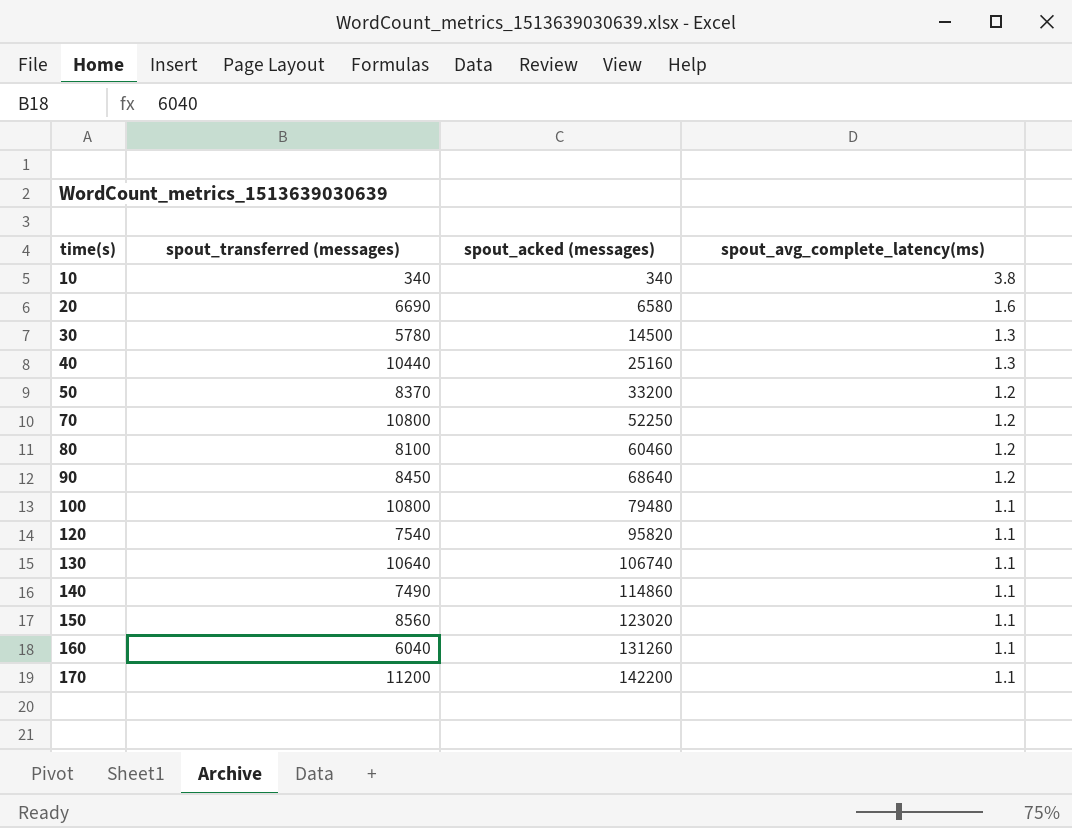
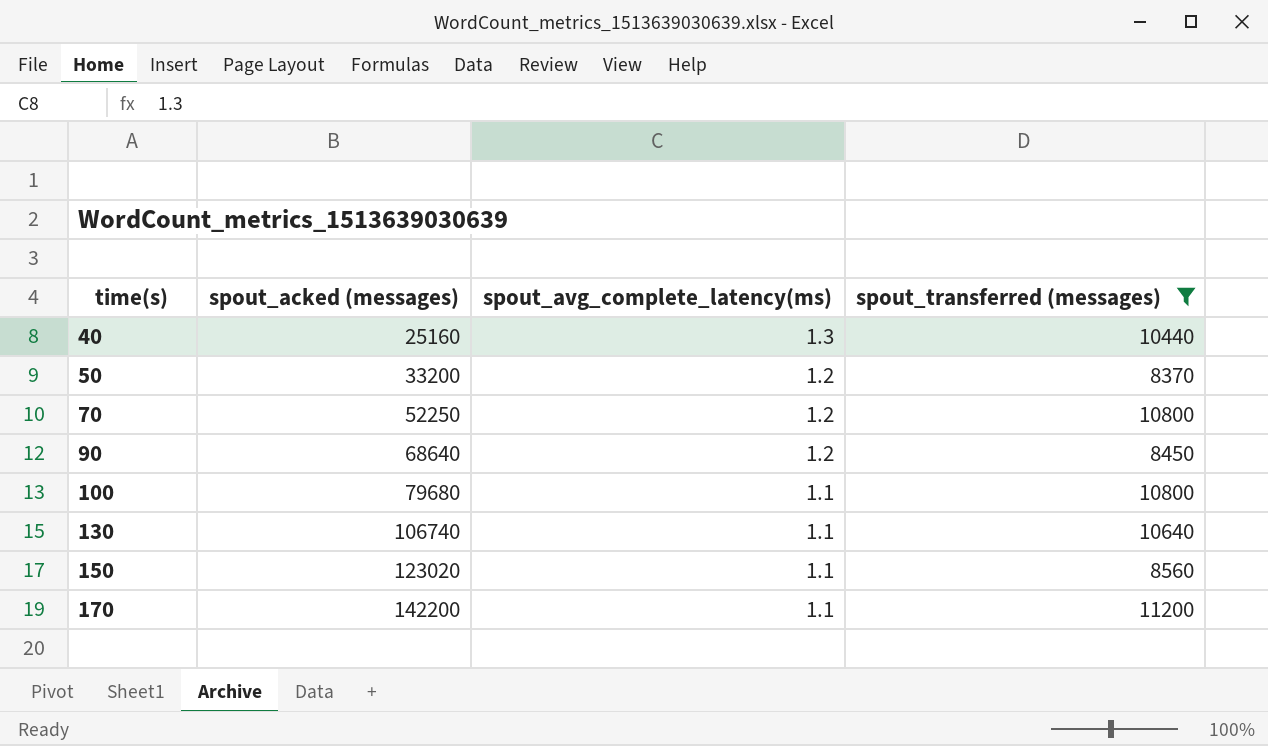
filter: none -> spout_transferred (messages) >= 8370
column spout_transferred (messages) | position: 2 -> 4
100 | spout_acked (messages): 79480 -> 79680

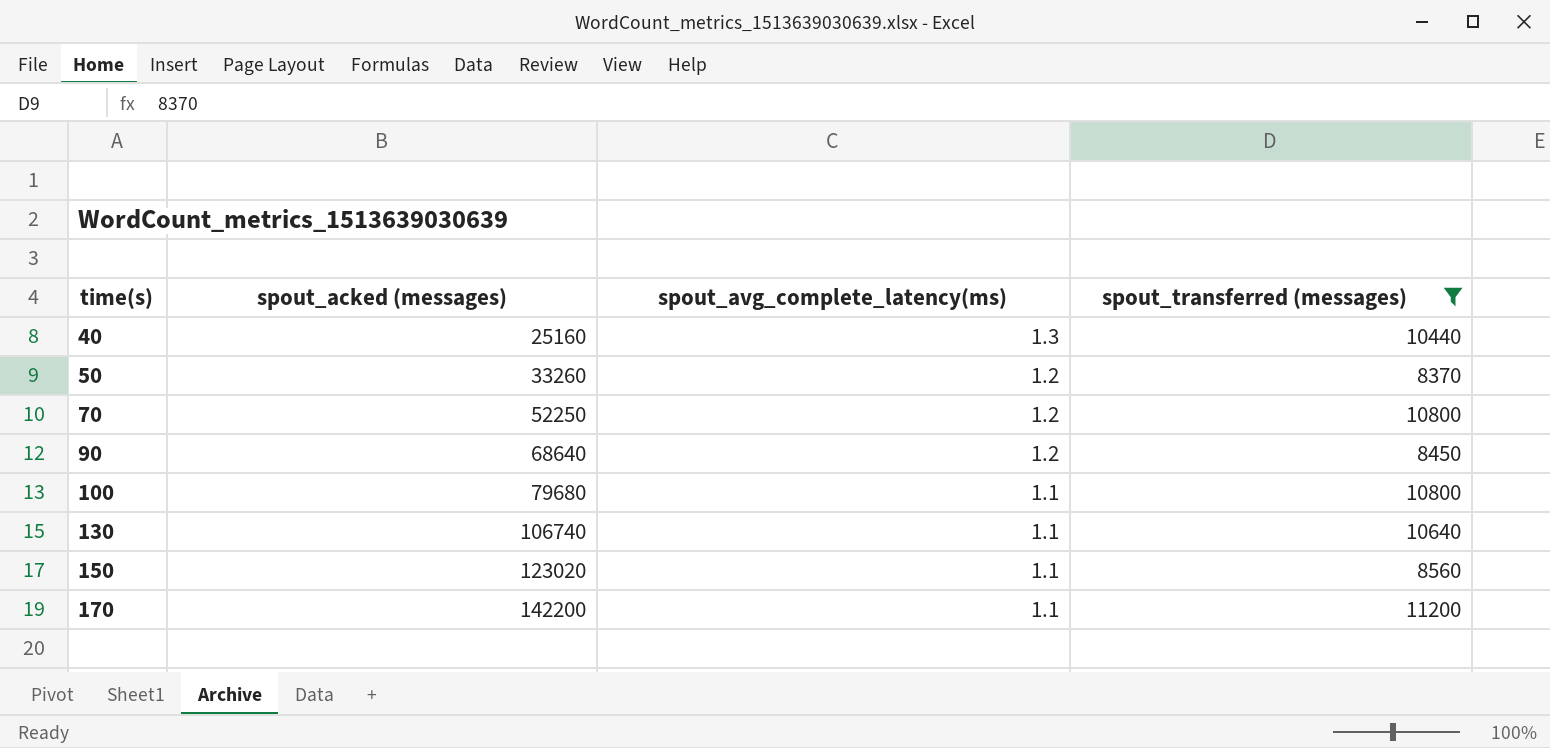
50 | spout_acked (messages): 33200 -> 33260

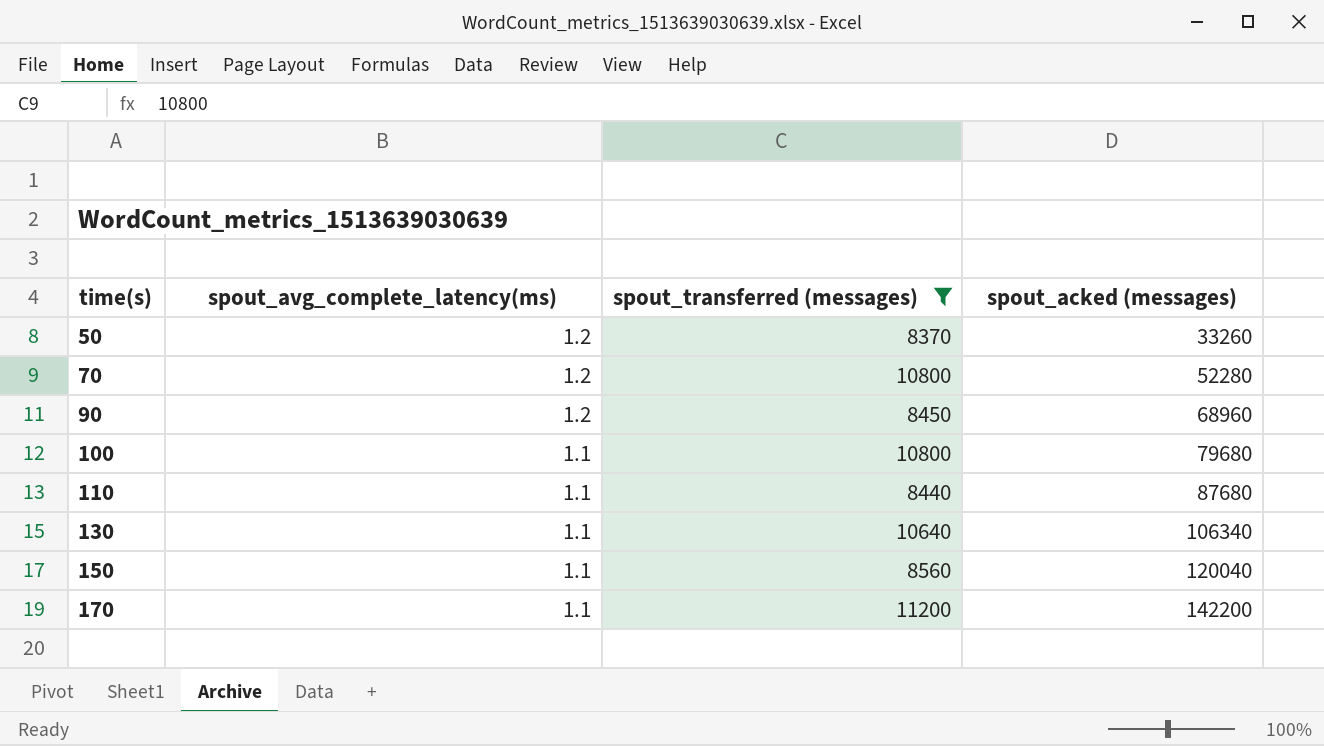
column spout_acked (messages) | position: 2 -> 4
row 40: 25160 | 1.3 | 10440 -> none
70 | spout_acked (messages): 52250 -> 52280
90 | spout_acked (messages): 68640 -> 68960
row 110: none -> 1.1 | 8440 | 87680
130 | spout_acked (messages): 106740 -> 106340
150 | spout_acked (messages): 123020 -> 120040

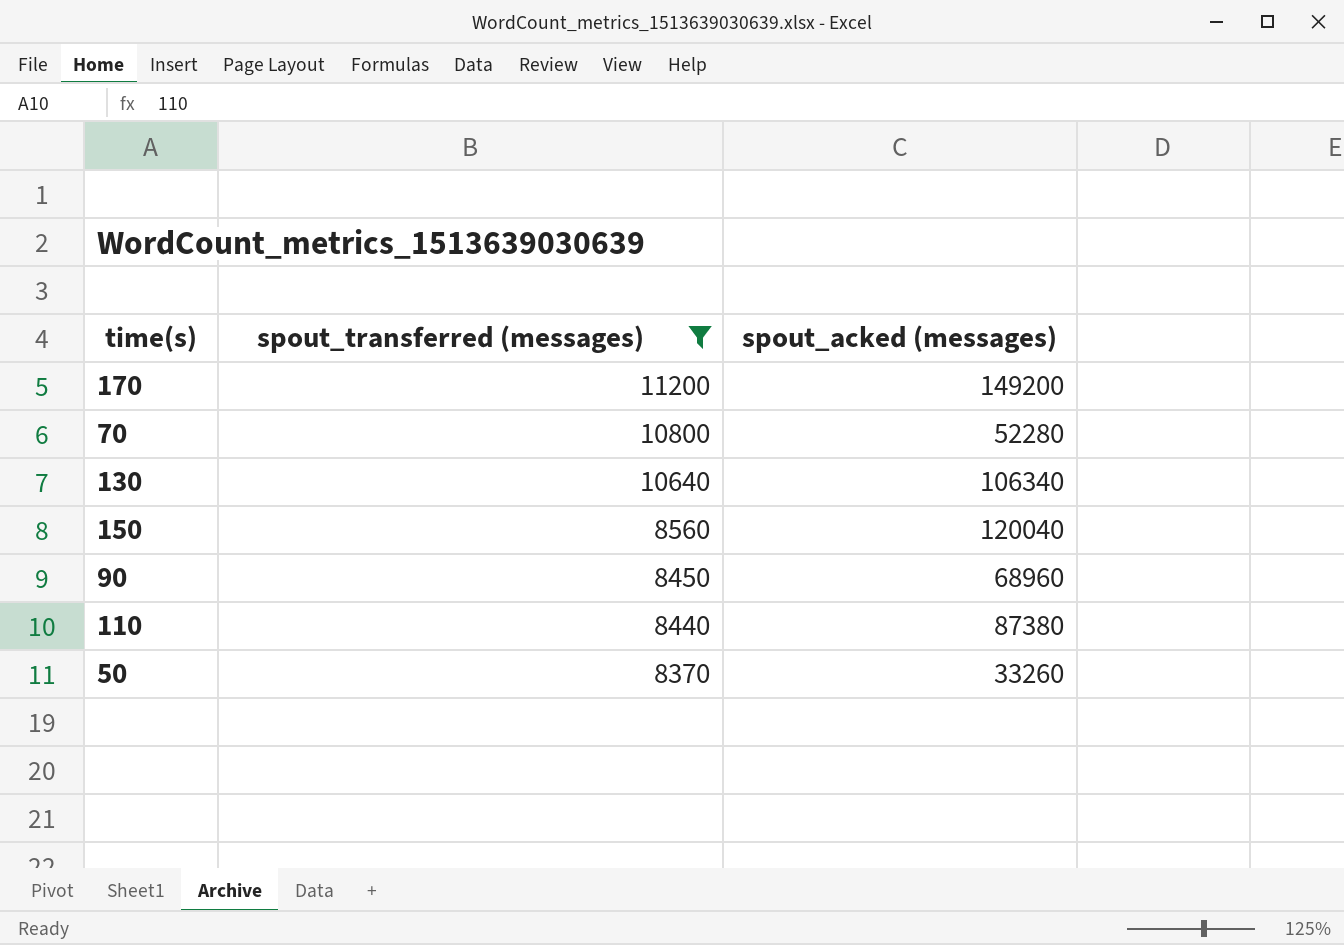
row order: time(s) ascending -> spout_transferred (messages) descending
column spout_avg_complete_latency(ms) | position: 2 -> none
row 100: 1.1 | 10800 | 79680 -> none
170 | spout_acked (messages): 142200 -> 149200
110 | spout_acked (messages): 87680 -> 87380

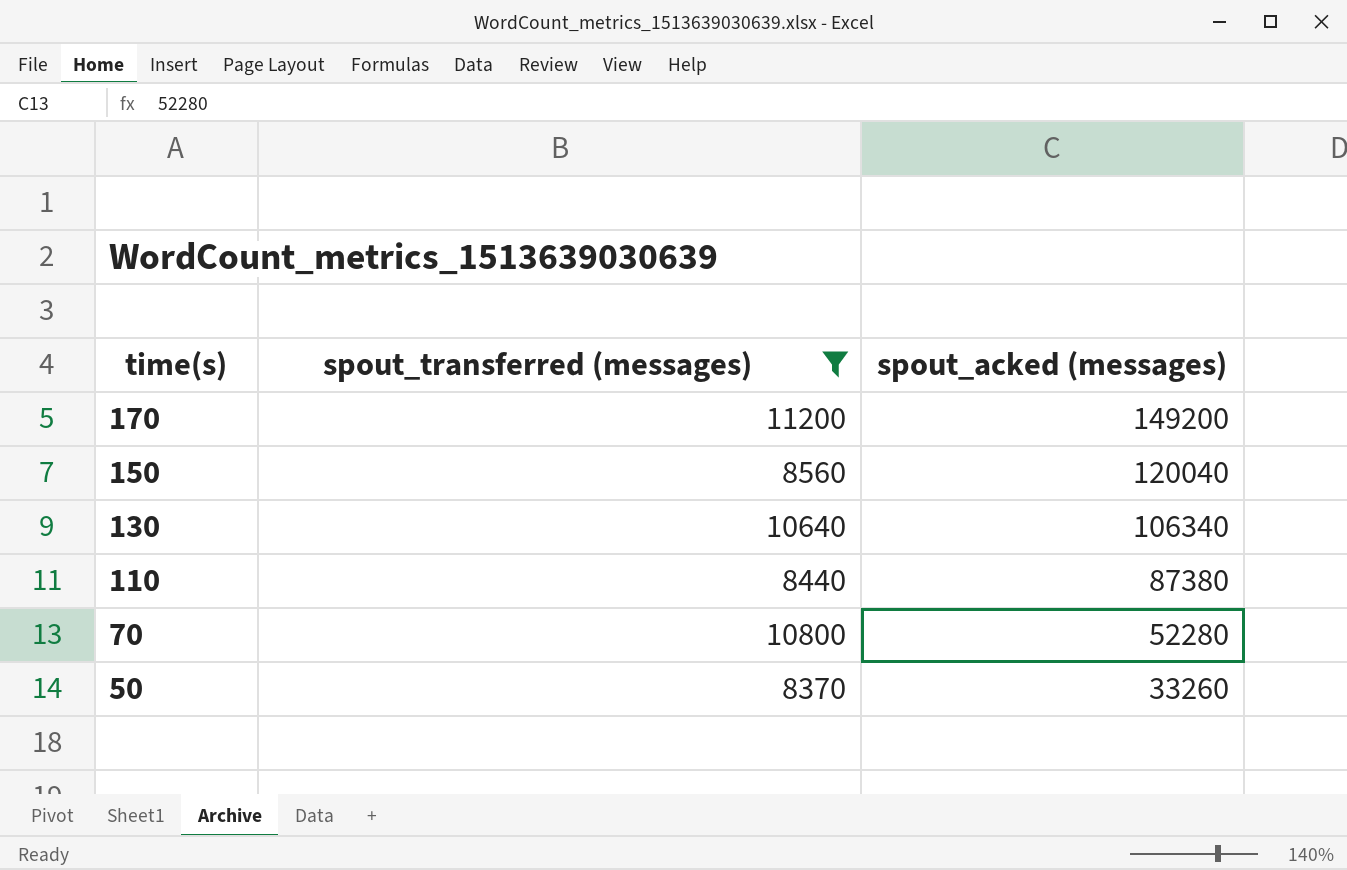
row order: spout_transferred (messages) descending -> time(s) descending
row 90: 8450 | 68960 -> none

